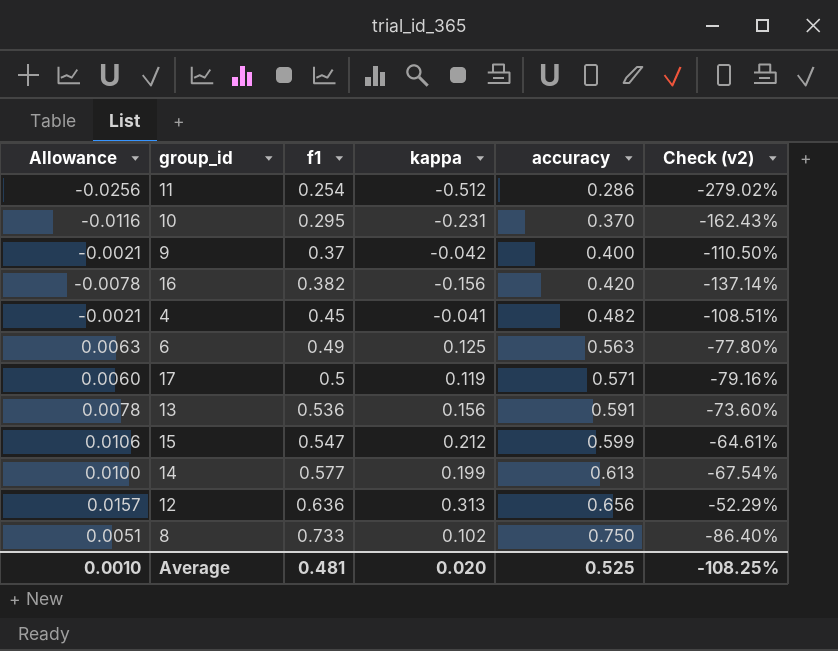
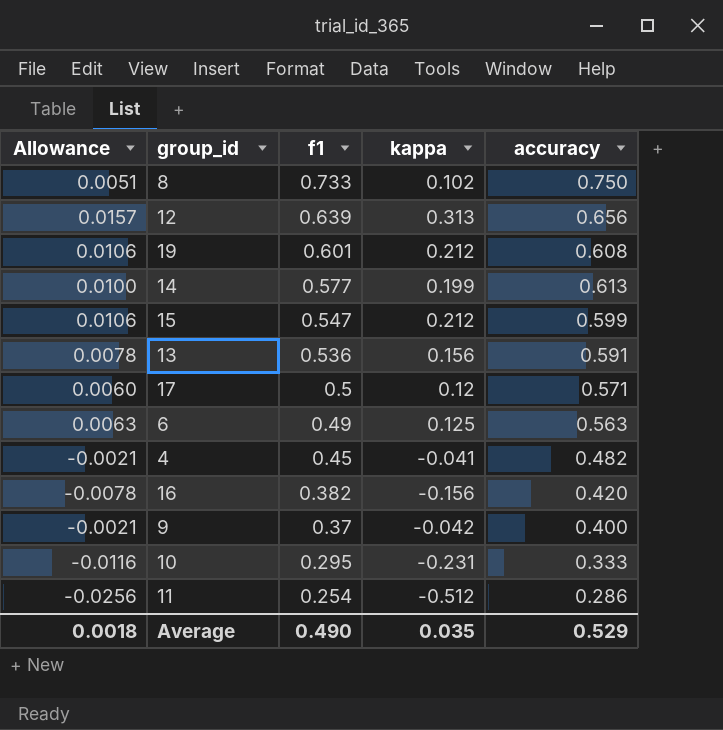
row order: f1 ascending -> f1 descending
column Check (v2) | formula: ([kappa] - [accuracy]) / [accuracy] -> none
12 | f1: 0.636 -> 0.639
row 19: none -> 0.0106 | 0.601 | 0.212 | 0.608
17 | kappa: 0.119 -> 0.12
10 | accuracy: 0.370 -> 0.333
Average | Allowance: 0.0010 -> 0.0018
Average | f1: 0.481 -> 0.490
Average | kappa: 0.020 -> 0.035
Average | accuracy: 0.525 -> 0.529

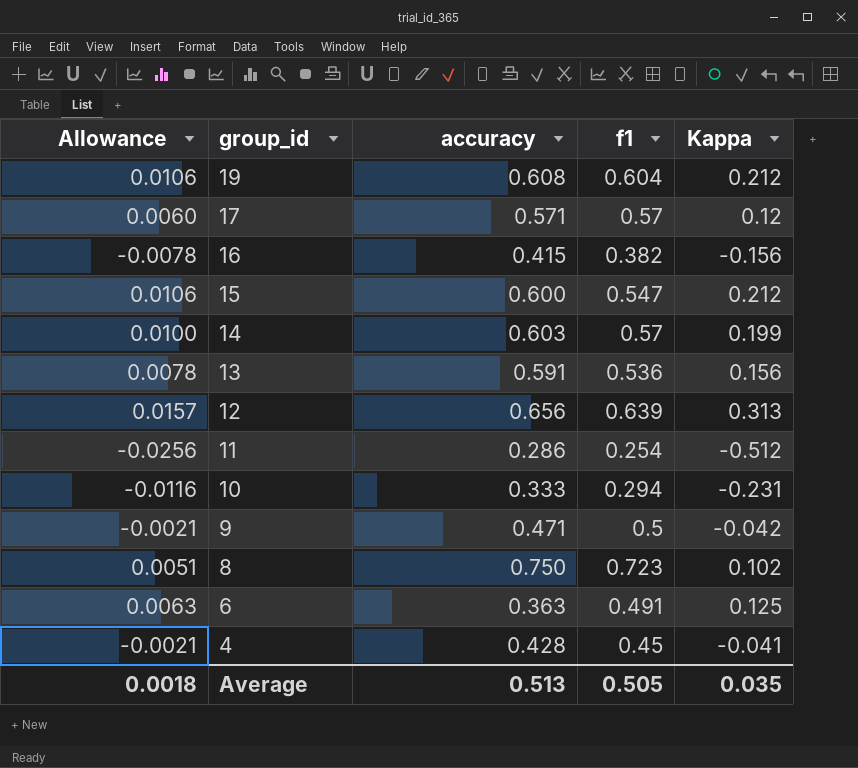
row order: f1 descending -> group_id descending
column accuracy | position: 5 -> 3
column name: kappa -> Kappa
19 | f1: 0.601 -> 0.604
17 | f1: 0.5 -> 0.57
16 | accuracy: 0.420 -> 0.415
15 | accuracy: 0.599 -> 0.600
14 | accuracy: 0.613 -> 0.603
14 | f1: 0.577 -> 0.57
10 | f1: 0.295 -> 0.294
9 | accuracy: 0.400 -> 0.471
9 | f1: 0.37 -> 0.5
8 | f1: 0.733 -> 0.723
6 | accuracy: 0.563 -> 0.363
6 | f1: 0.49 -> 0.491
4 | accuracy: 0.482 -> 0.428
Average | accuracy: 0.529 -> 0.513
Average | f1: 0.490 -> 0.505

